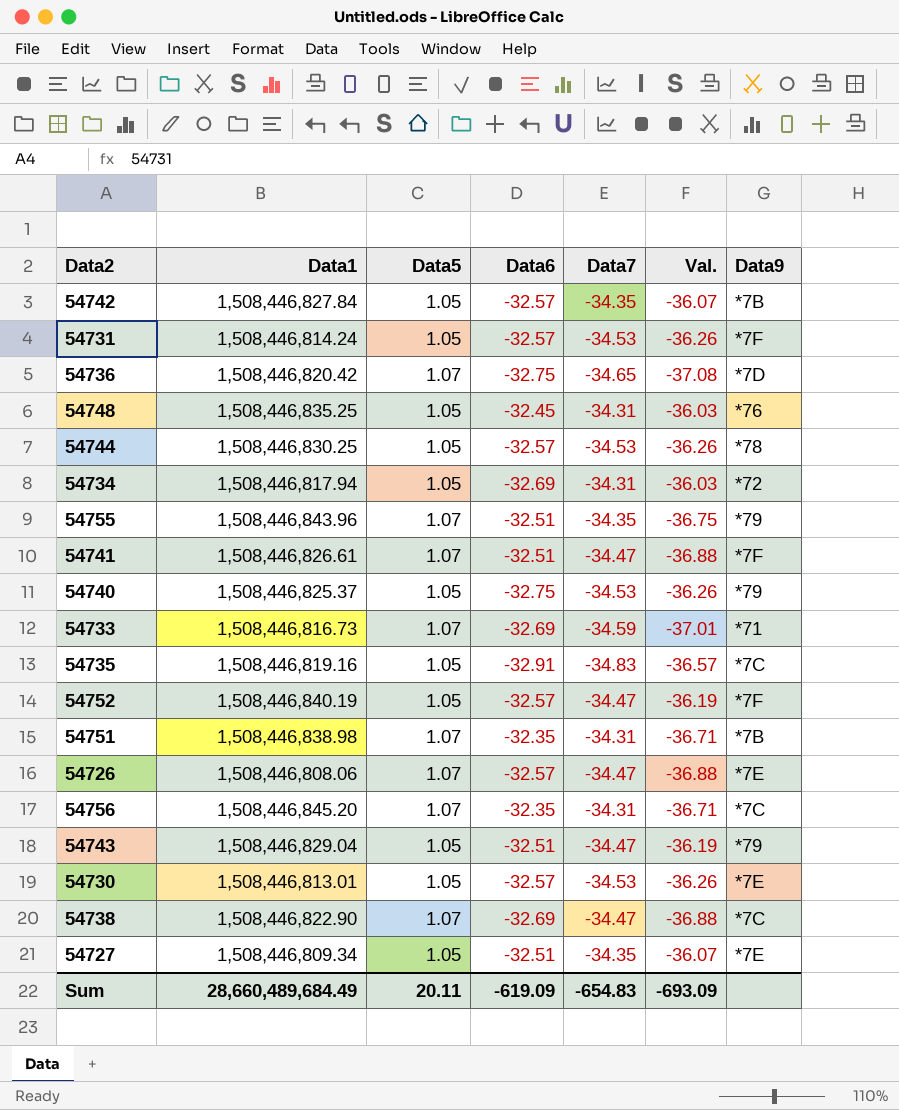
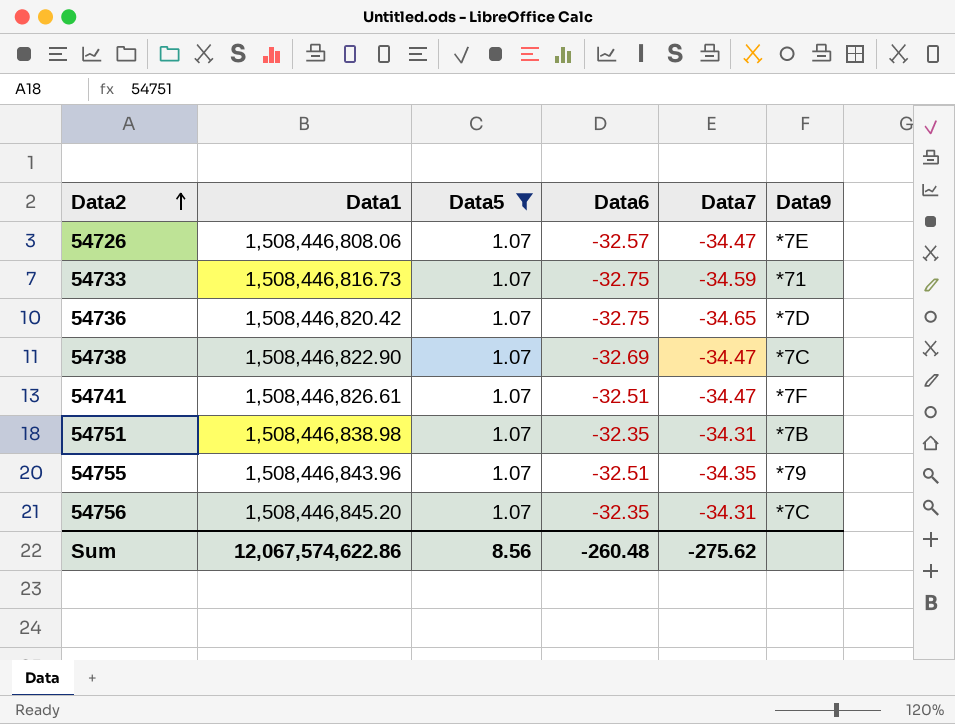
filter: none -> Data5 = 1.07
row order: none -> Data2 ascending
column Val. | formula: [Data5] * [Data7] -> none
54733 | Data6: -32.69 -> -32.75
Sum | Data1: 28,660,489,684.49 -> 12,067,574,622.86
Sum | Data5: 20.11 -> 8.56
Sum | Data6: -619.09 -> -260.48
Sum | Data7: -654.83 -> -275.62

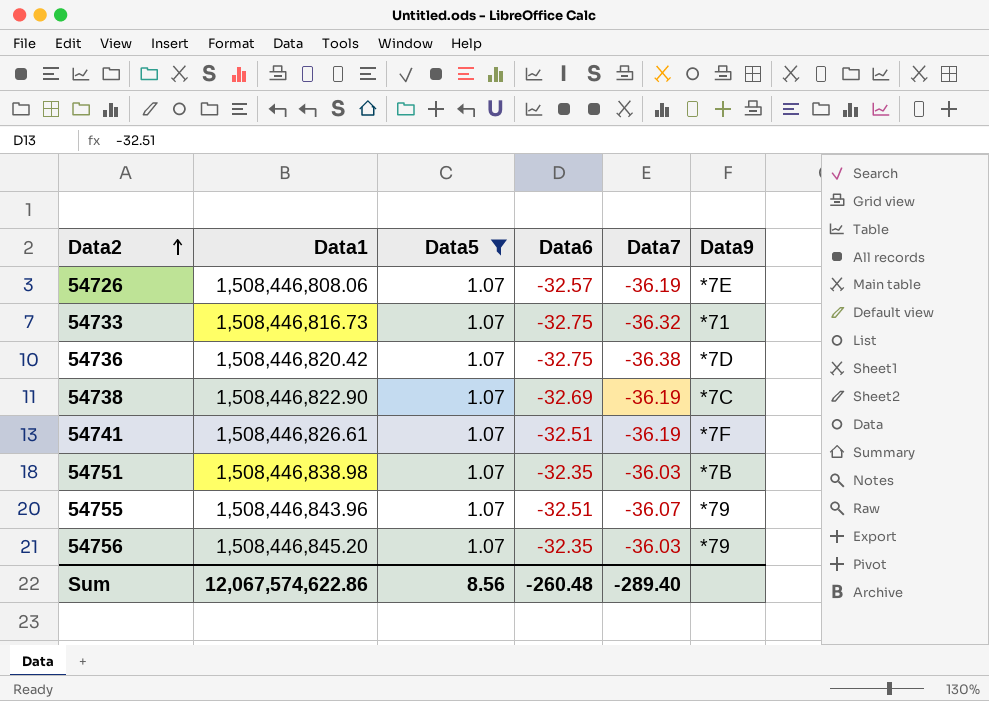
54726 | Data7: -34.47 -> -36.19
54733 | Data7: -34.59 -> -36.32
54736 | Data7: -34.65 -> -36.38
54738 | Data7: -34.47 -> -36.19
54741 | Data7: -34.47 -> -36.19
54751 | Data7: -34.31 -> -36.03
54755 | Data7: -34.35 -> -36.07
54756 | Data7: -34.31 -> -36.03
54756 | Data9: *7C -> *79
Sum | Data7: -275.62 -> -289.40

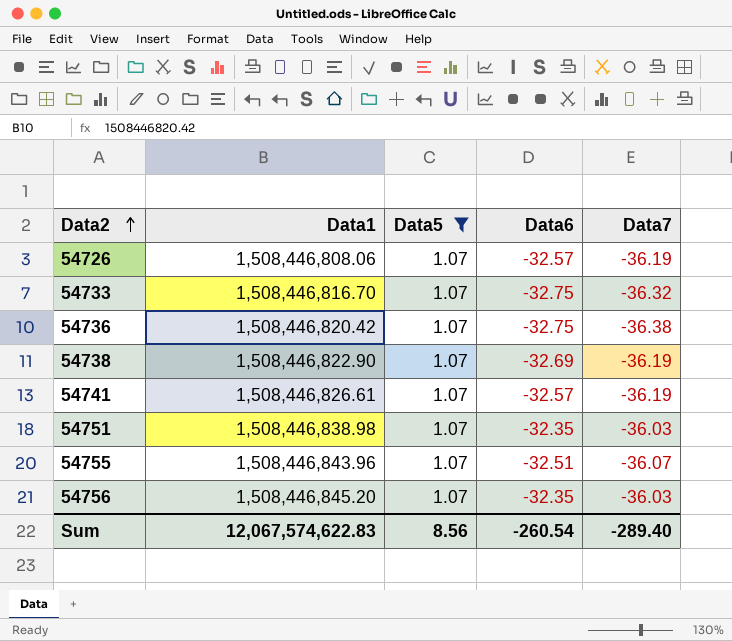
column Data9 | position: 6 -> none
54733 | Data1: 1,508,446,816.73 -> 1,508,446,816.70
54741 | Data6: -32.51 -> -32.57
Sum | Data1: 12,067,574,622.86 -> 12,067,574,622.83
Sum | Data6: -260.48 -> -260.54

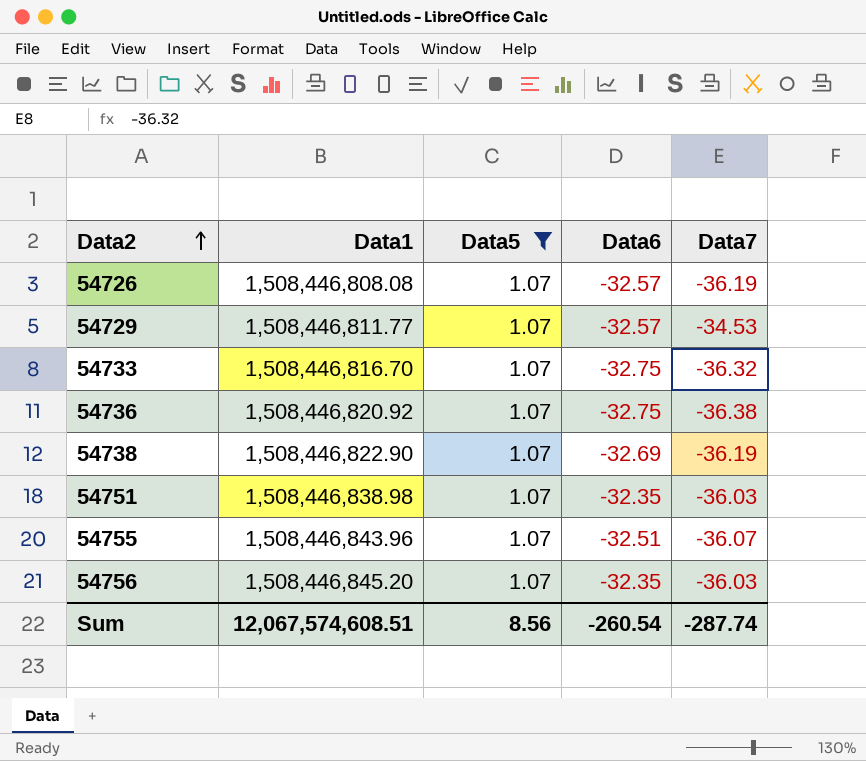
row 54741: 1,508,446,826.61 | 1.07 | -32.57 | -36.19 -> none
54726 | Data1: 1,508,446,808.06 -> 1,508,446,808.08
row 54729: none -> 1,508,446,811.77 | 1.07 | -32.57 | -34.53
54736 | Data1: 1,508,446,820.42 -> 1,508,446,820.92
Sum | Data1: 12,067,574,622.83 -> 12,067,574,608.51
Sum | Data7: -289.40 -> -287.74

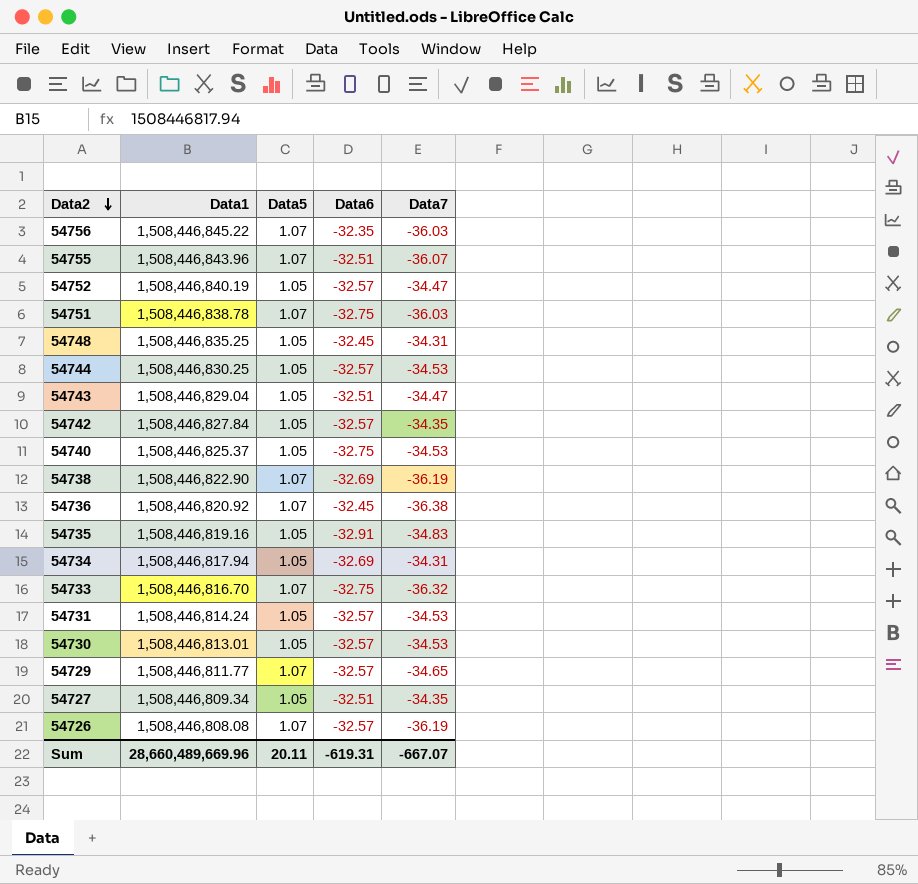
filter: Data5 = 1.07 -> none
row order: Data2 ascending -> Data2 descending
54756 | Data1: 1,508,446,845.20 -> 1,508,446,845.22
54751 | Data1: 1,508,446,838.98 -> 1,508,446,838.78
54751 | Data6: -32.35 -> -32.75
54736 | Data6: -32.75 -> -32.45
54729 | Data7: -34.53 -> -34.65
Sum | Data1: 12,067,574,608.51 -> 28,660,489,669.96
Sum | Data5: 8.56 -> 20.11
Sum | Data6: -260.54 -> -619.31
Sum | Data7: -287.74 -> -667.07

